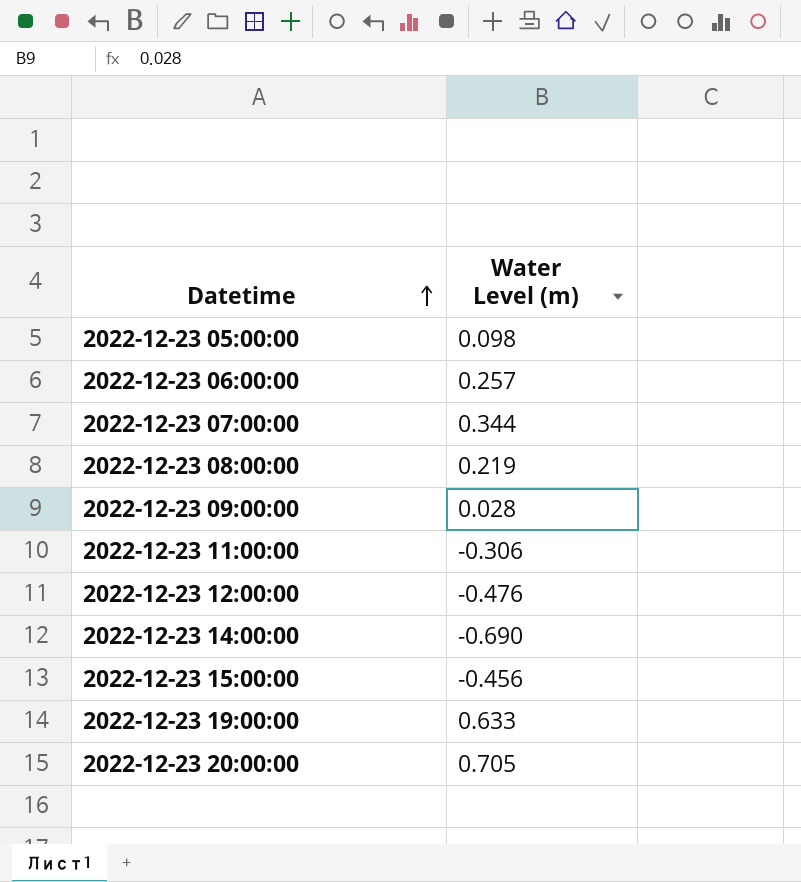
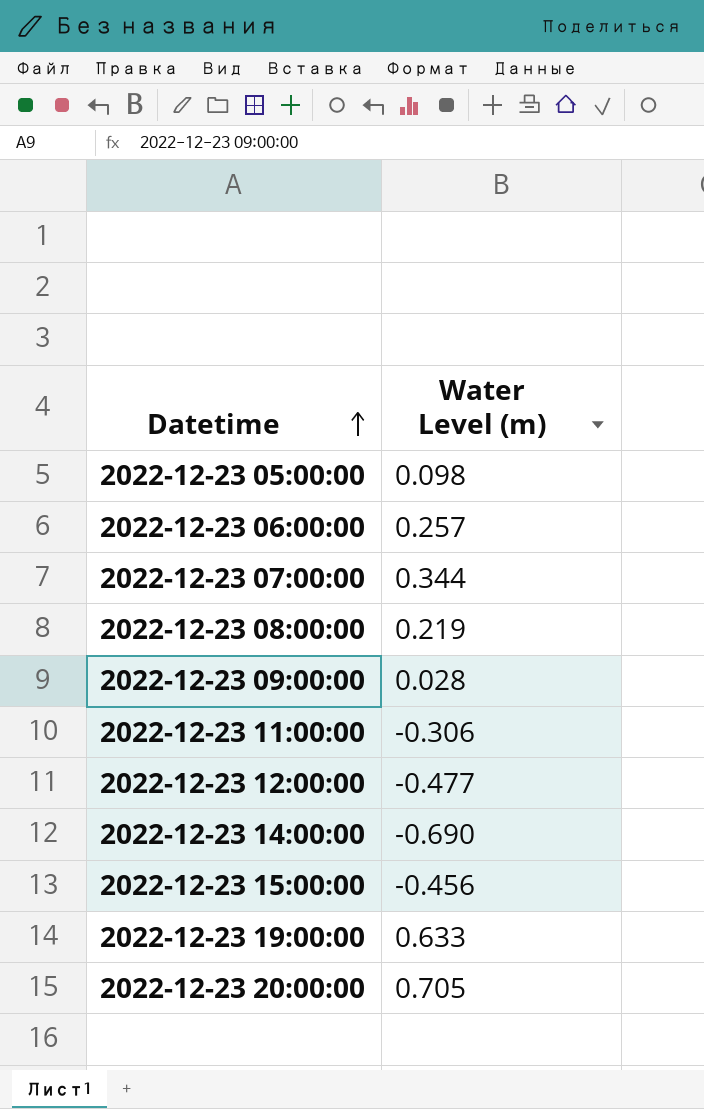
2022-12-23 12:00:00 | Water Level (m): -0.476 -> -0.477

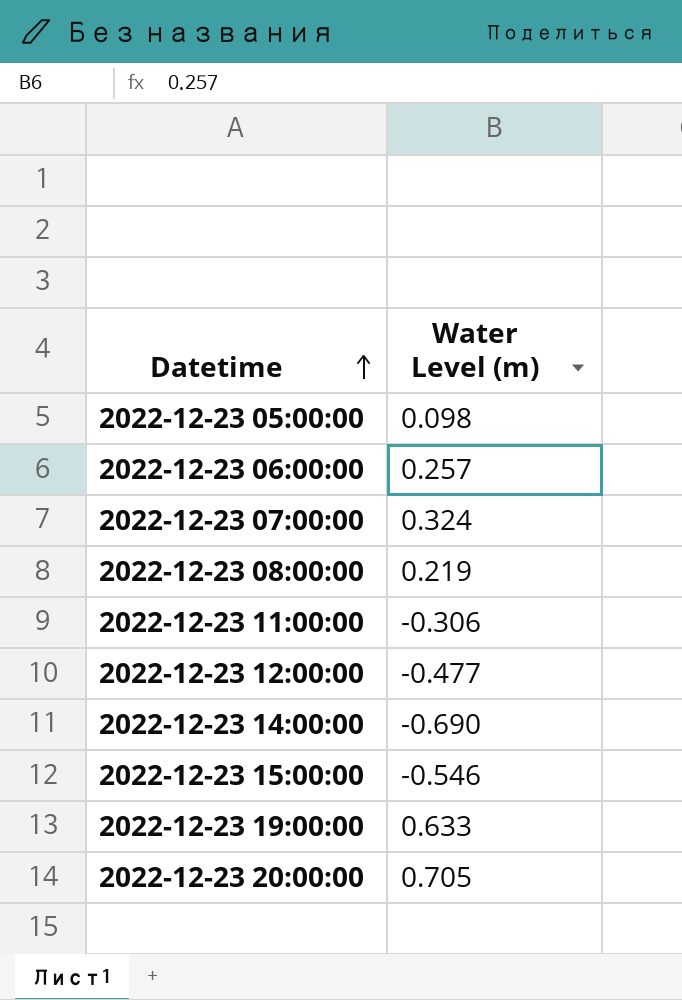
row 2022-12-23 09:00:00: 0.028 -> none
2022-12-23 07:00:00 | Water Level (m): 0.344 -> 0.324
2022-12-23 15:00:00 | Water Level (m): -0.456 -> -0.546

